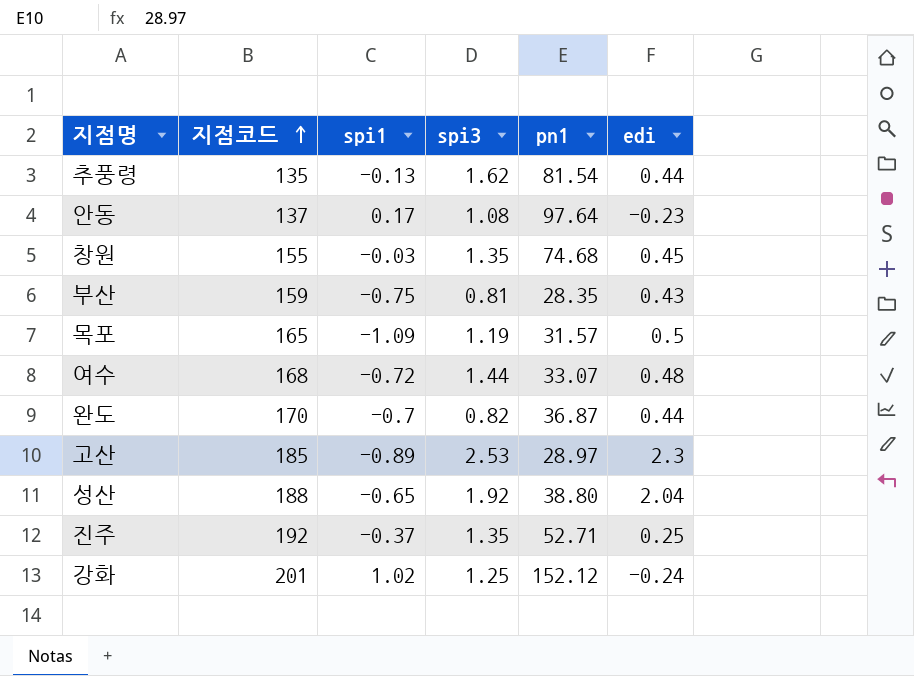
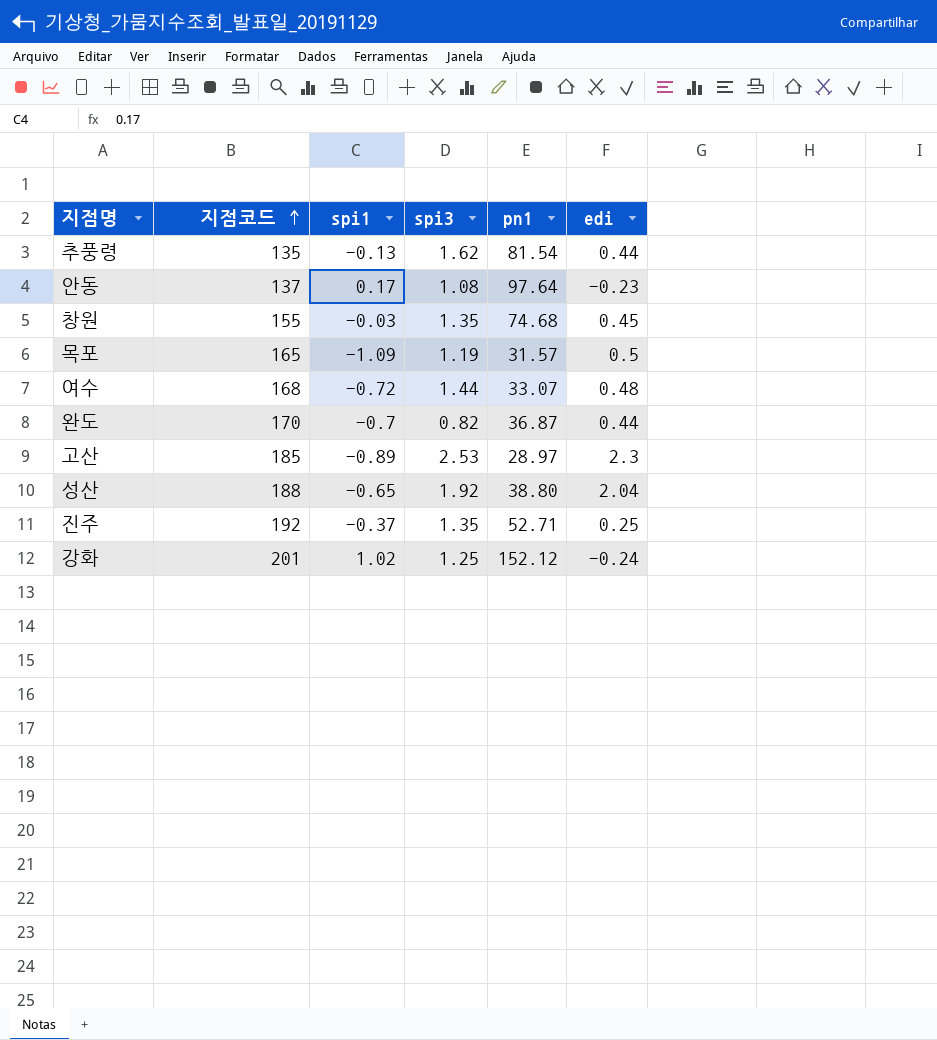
row 부산: 159 | -0.75 | 0.81 | 28.35 | 0.43 -> none

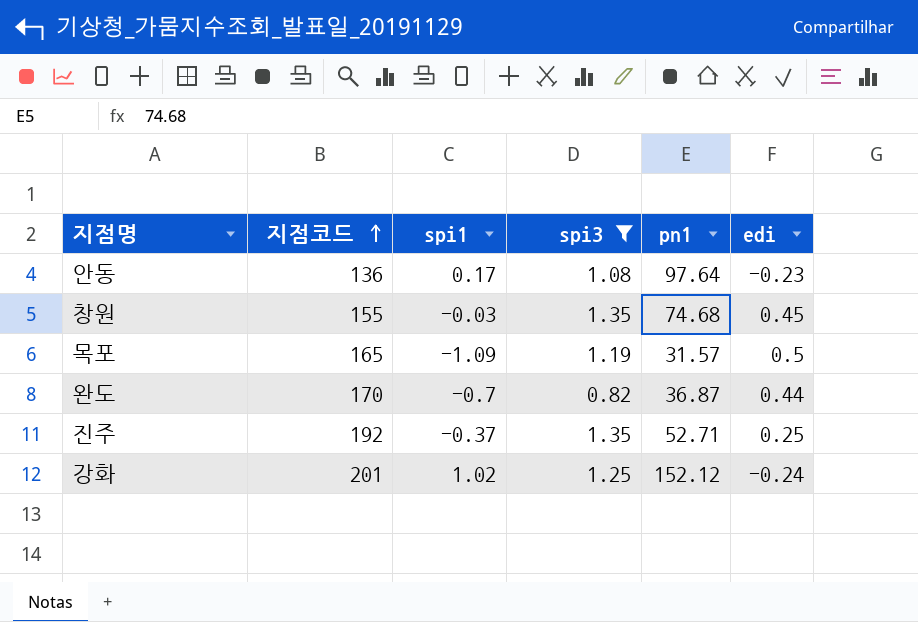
filter: none -> spi3 <= 1.35
안동 | 지점코드: 137 -> 136

